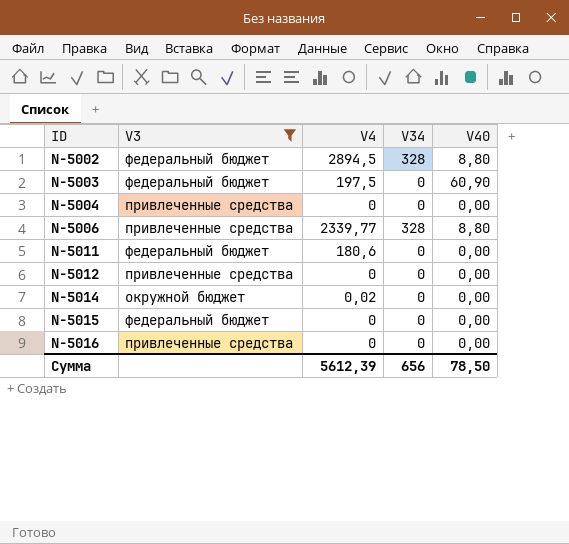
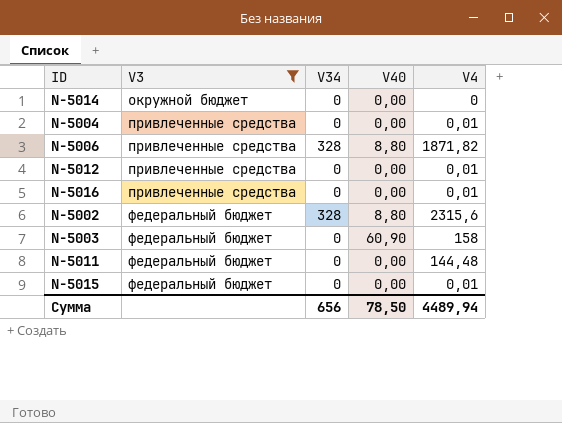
row order: ID ascending -> V3 ascending
column V4 | position: 3 -> 5
N-5014 | V4: 0,02 -> 0
N-5004 | V4: 0 -> 0,01
N-5006 | V4: 2339,77 -> 1871,82
N-5012 | V4: 0 -> 0,01
N-5016 | V4: 0 -> 0,01
N-5002 | V4: 2894,5 -> 2315,6
N-5003 | V4: 197,5 -> 158
N-5011 | V4: 180,6 -> 144,48
N-5015 | V4: 0 -> 0,01
Сумма | V4: 5612,39 -> 4489,94

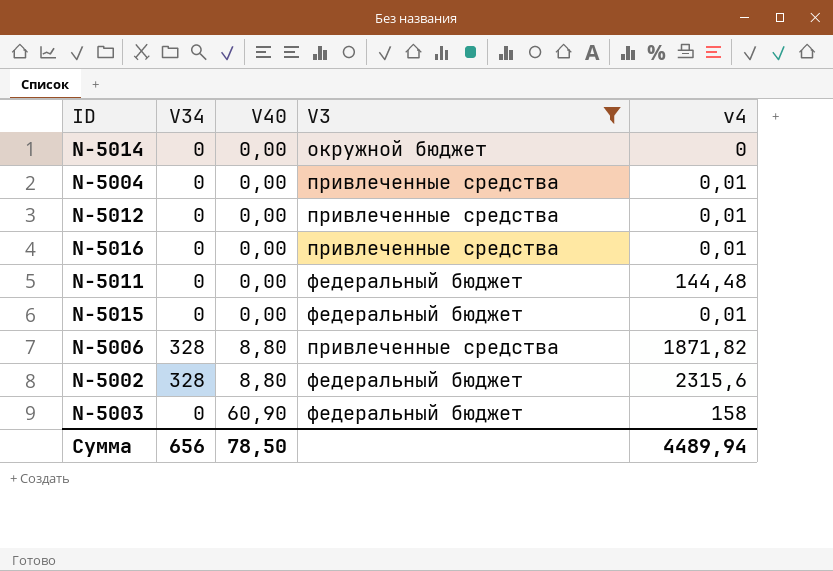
row order: V3 ascending -> V40 ascending
column V3 | position: 2 -> 4
column name: V4 -> v4

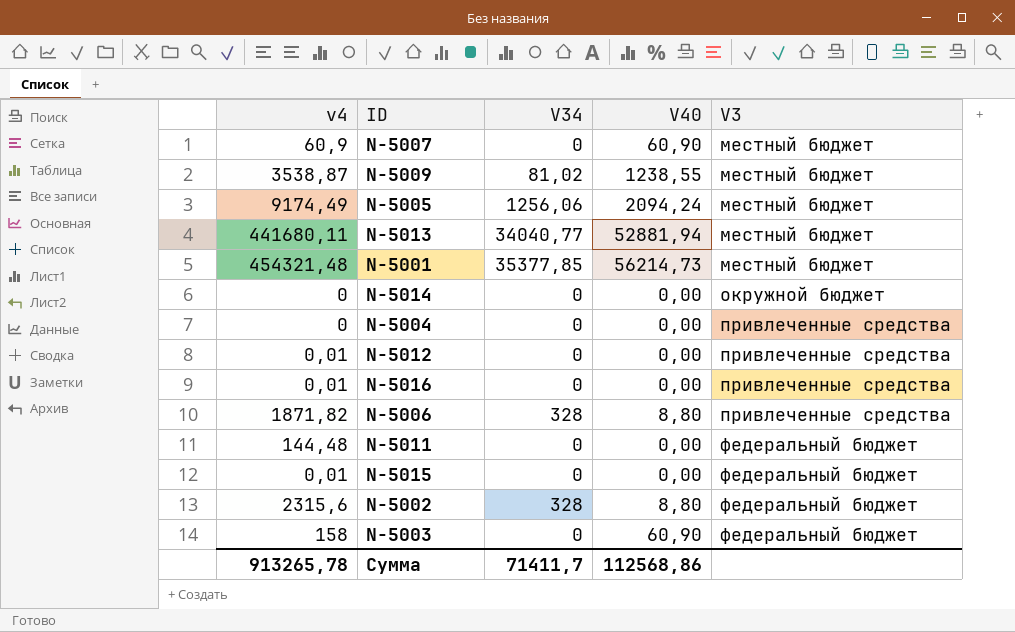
filter: V3 != местный бюджет -> none
row order: V40 ascending -> V3 ascending
column v4 | position: 5 -> 1
N-5004 | v4: 0,01 -> 0
Сумма | v4: 4489,94 -> 913265,78
Сумма | V34: 656 -> 71411,7
Сумма | V40: 78,50 -> 112568,86

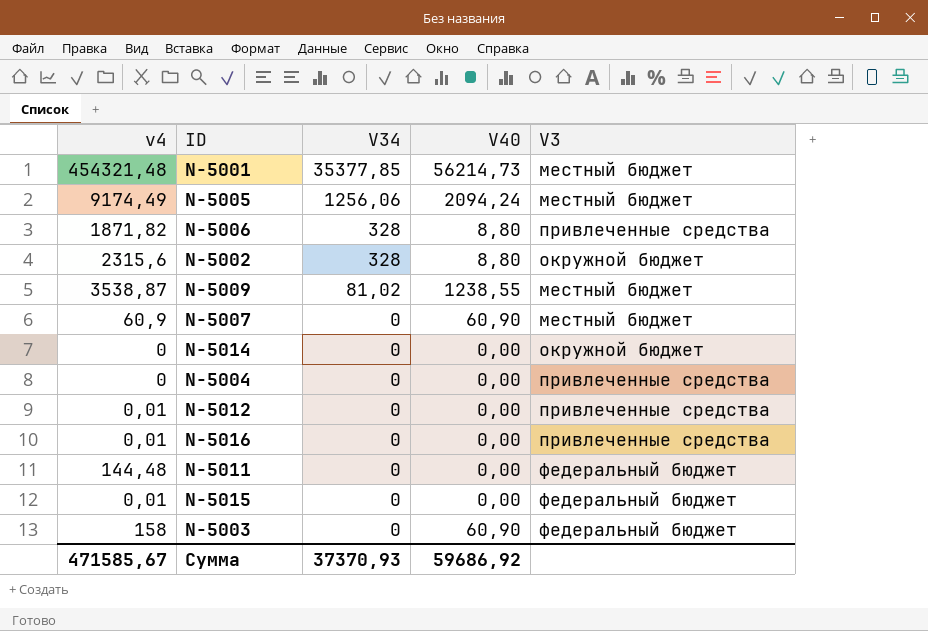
row order: V3 ascending -> V34 descending
row N-5013: 441680,11 | 34040,77 | 52881,94 | местный бюджет -> none
N-5002 | V3: федеральный бюджет -> окружной бюджет
Сумма | v4: 913265,78 -> 471585,67
Сумма | V34: 71411,7 -> 37370,93
Сумма | V40: 112568,86 -> 59686,92

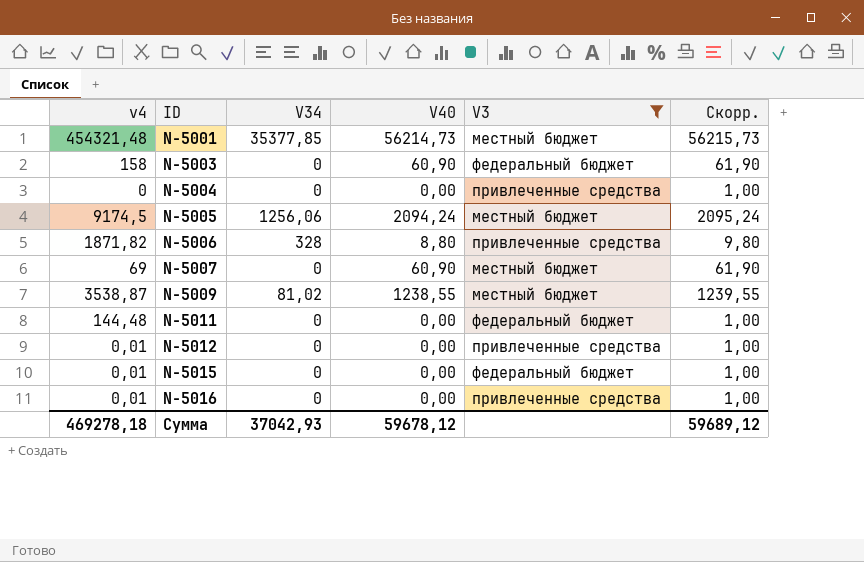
filter: none -> V3 != окружной бюджет
row order: V34 descending -> ID ascending
column Скорр. | formula: none -> [V40] + 1
N-5005 | v4: 9174,49 -> 9174,5
N-5007 | v4: 60,9 -> 69
Сумма | v4: 471585,67 -> 469278,18
Сумма | V34: 37370,93 -> 37042,93
Сумма | V40: 59686,92 -> 59678,12

